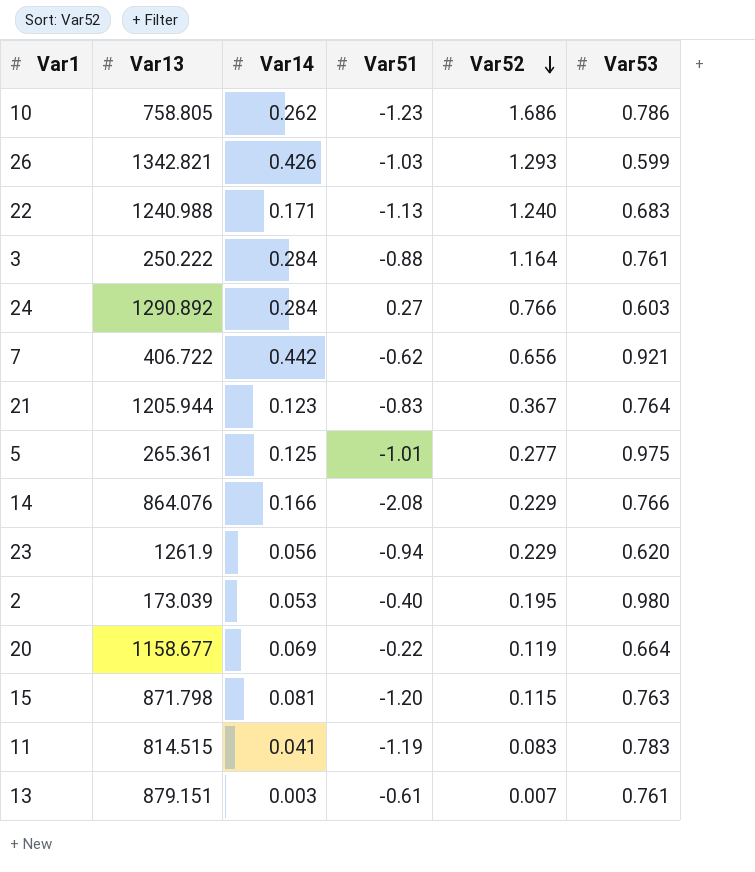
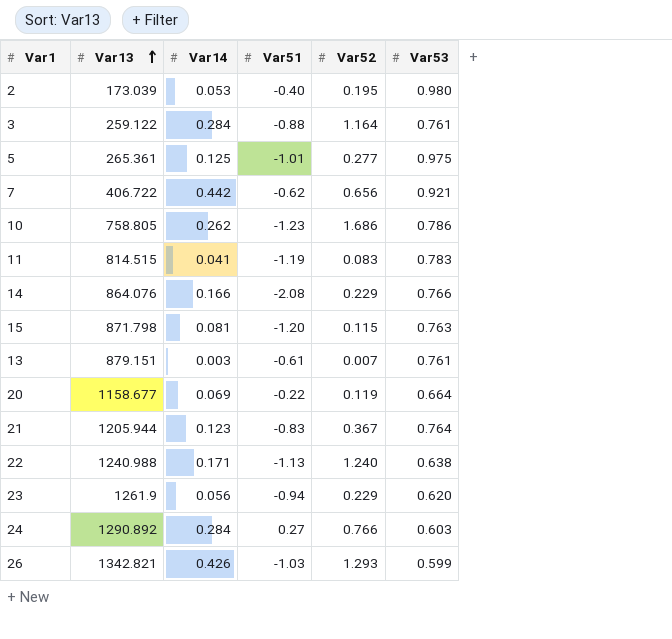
row order: Var52 descending -> Var13 ascending
3 | Var13: 250.222 -> 259.122
22 | Var53: 0.683 -> 0.638

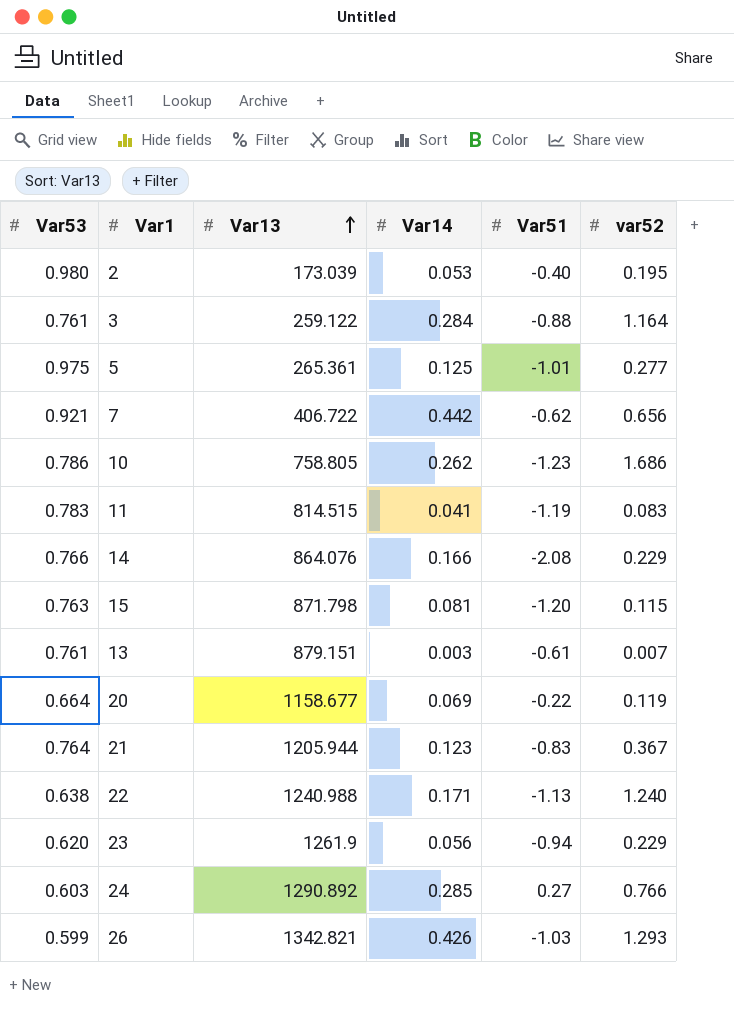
column Var53 | position: 6 -> 1
column name: Var52 -> var52
24 | Var14: 0.284 -> 0.285

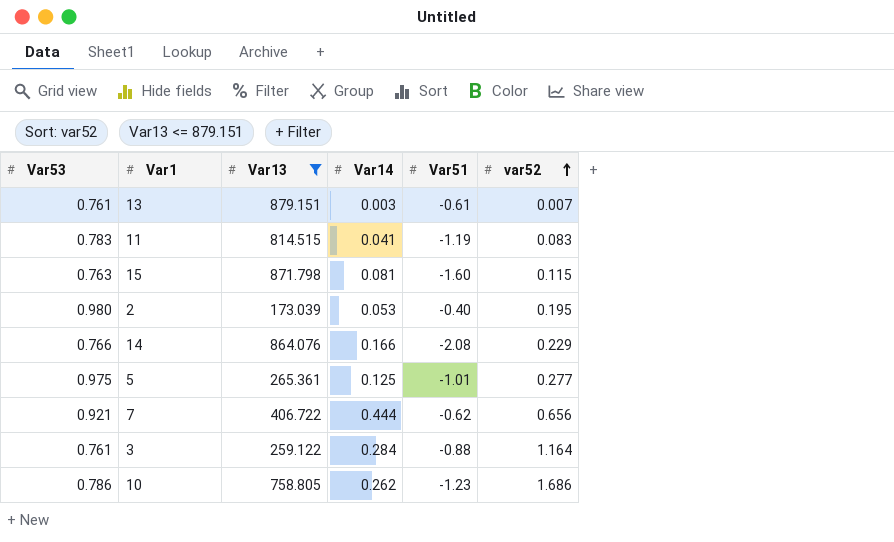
filter: none -> Var13 <= 879.151
row order: Var13 ascending -> var52 ascending
15 | Var51: -1.20 -> -1.60
7 | Var14: 0.442 -> 0.444

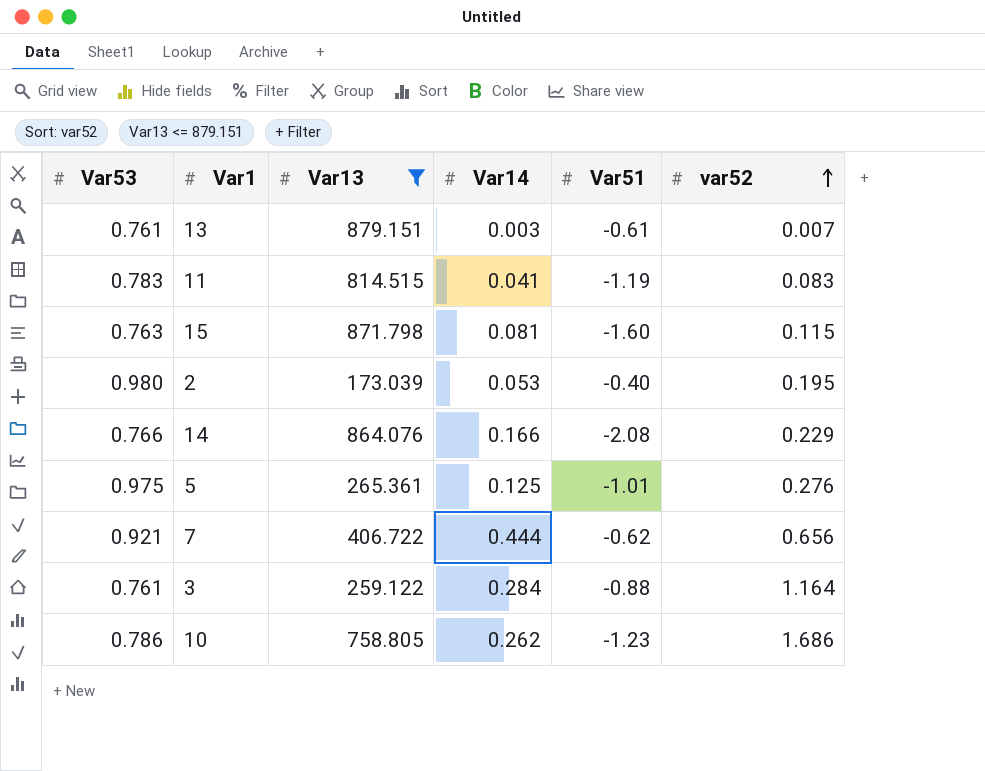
5 | var52: 0.277 -> 0.276

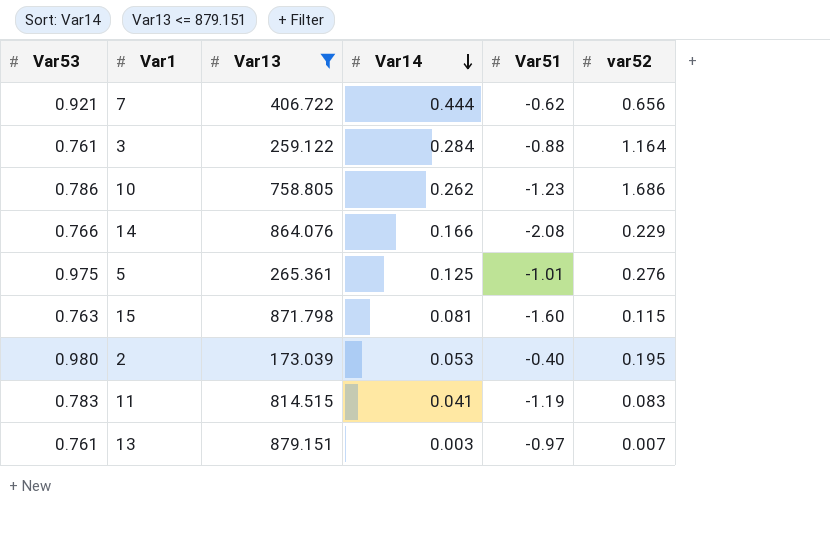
row order: var52 ascending -> Var14 descending
13 | Var51: -0.61 -> -0.97

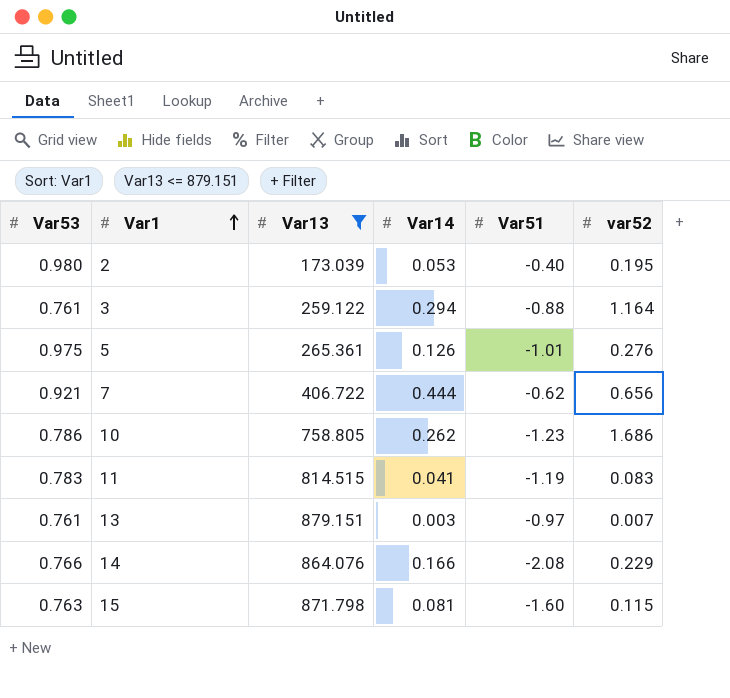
row order: Var14 descending -> Var1 ascending
3 | Var14: 0.284 -> 0.294
5 | Var14: 0.125 -> 0.126

